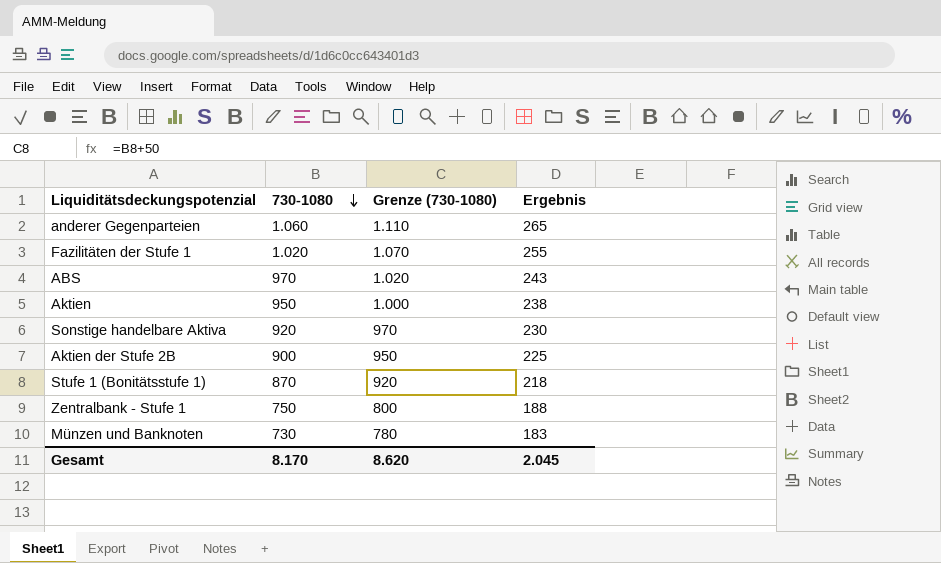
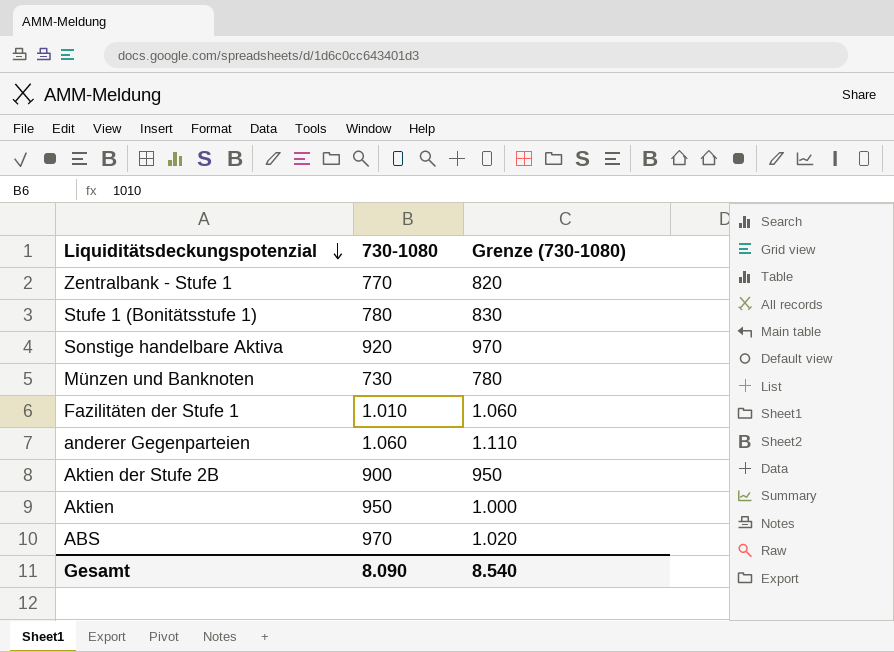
row order: 730-1080 descending -> Liquiditätsdeckungspotenzial descending
column Ergebnis | formula: [730-1080] * 0,25 -> none
Zentralbank - Stufe 1 | 730-1080: 750 -> 770
Zentralbank - Stufe 1 | Grenze (730-1080): 800 -> 820
Stufe 1 (Bonitätsstufe 1) | 730-1080: 870 -> 780
Stufe 1 (Bonitätsstufe 1) | Grenze (730-1080): 920 -> 830
Fazilitäten der Stufe 1 | 730-1080: 1.020 -> 1.010
Fazilitäten der Stufe 1 | Grenze (730-1080): 1.070 -> 1.060
Gesamt | 730-1080: 8.170 -> 8.090
Gesamt | Grenze (730-1080): 8.620 -> 8.540

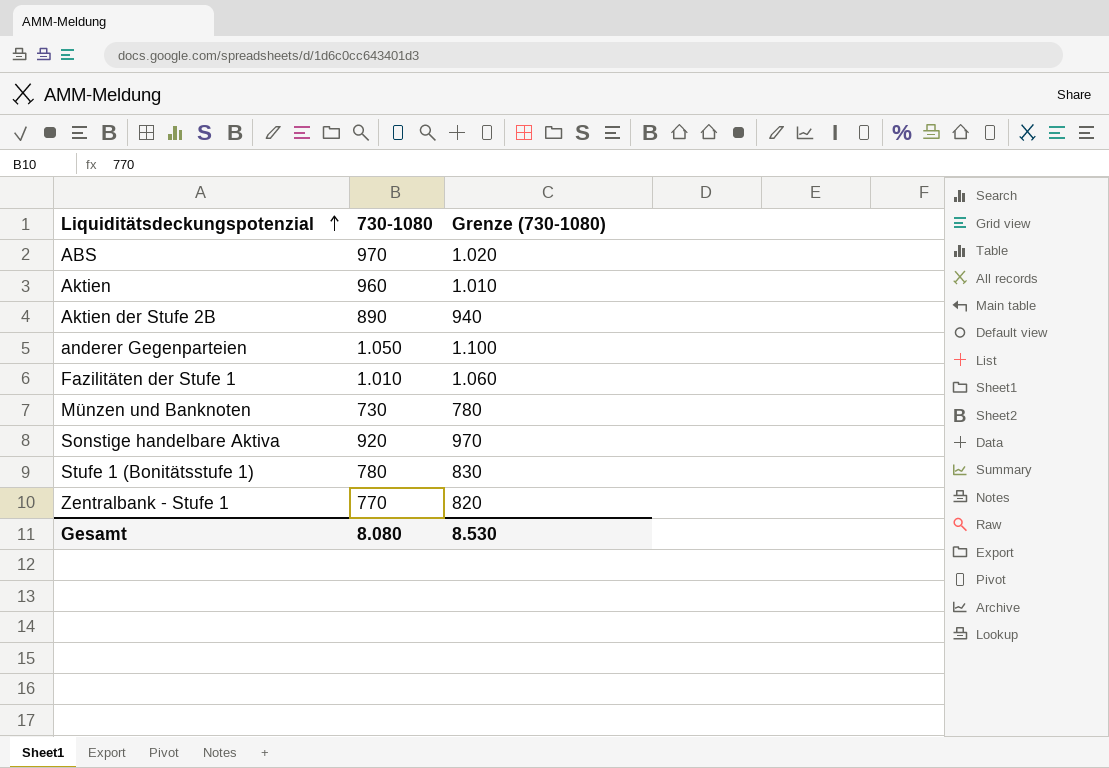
row order: Liquiditätsdeckungspotenzial descending -> Liquiditätsdeckungspotenzial ascending
Aktien | 730-1080: 950 -> 960
Aktien | Grenze (730-1080): 1.000 -> 1.010
Aktien der Stufe 2B | 730-1080: 900 -> 890
Aktien der Stufe 2B | Grenze (730-1080): 950 -> 940
anderer Gegenparteien | 730-1080: 1.060 -> 1.050
anderer Gegenparteien | Grenze (730-1080): 1.110 -> 1.100
Gesamt | 730-1080: 8.090 -> 8.080
Gesamt | Grenze (730-1080): 8.540 -> 8.530

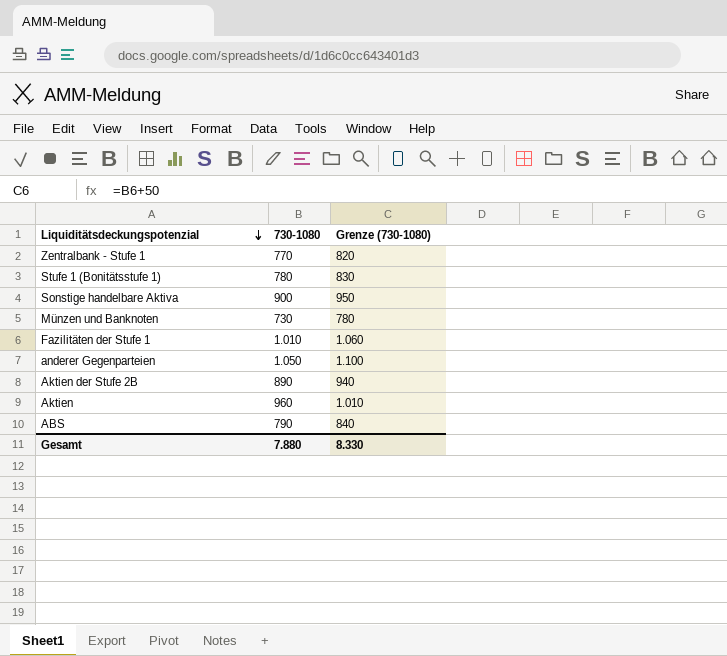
row order: Liquiditätsdeckungspotenzial ascending -> Liquiditätsdeckungspotenzial descending
Sonstige handelbare Aktiva | 730-1080: 920 -> 900
Sonstige handelbare Aktiva | Grenze (730-1080): 970 -> 950
ABS | 730-1080: 970 -> 790
ABS | Grenze (730-1080): 1.020 -> 840
Gesamt | 730-1080: 8.080 -> 7.880
Gesamt | Grenze (730-1080): 8.530 -> 8.330

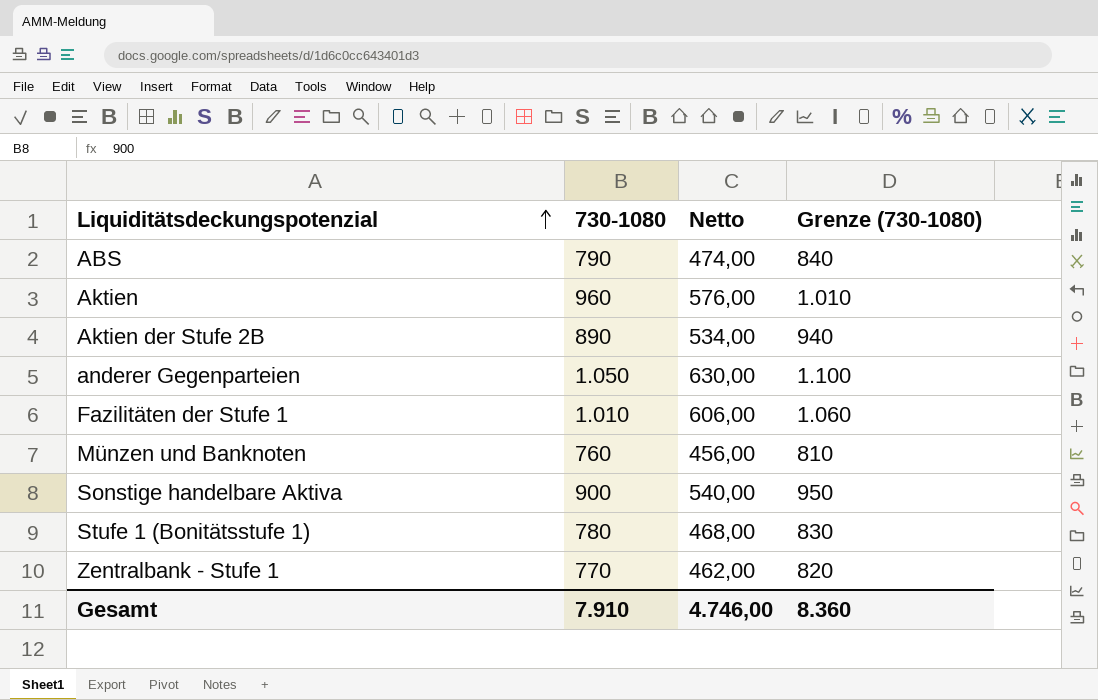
row order: Liquiditätsdeckungspotenzial descending -> Liquiditätsdeckungspotenzial ascending
column Netto | formula: none -> [730-1080] * 0,6
Münzen und Banknoten | 730-1080: 730 -> 760
Münzen und Banknoten | Grenze (730-1080): 780 -> 810
Gesamt | 730-1080: 7.880 -> 7.910
Gesamt | Grenze (730-1080): 8.330 -> 8.360

